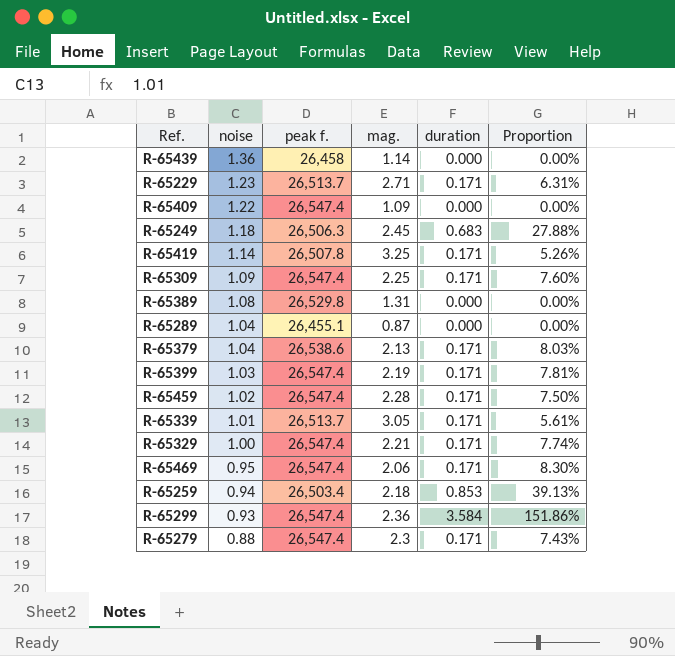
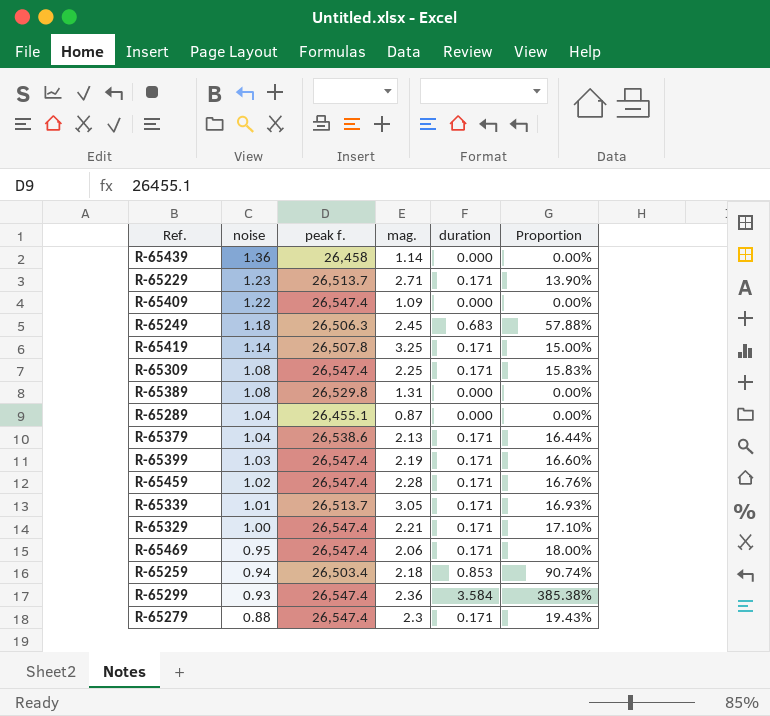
column Proportion | formula: [duration] / [mag.] -> [duration] / [noise]
R-65309 | noise: 1.09 -> 1.08

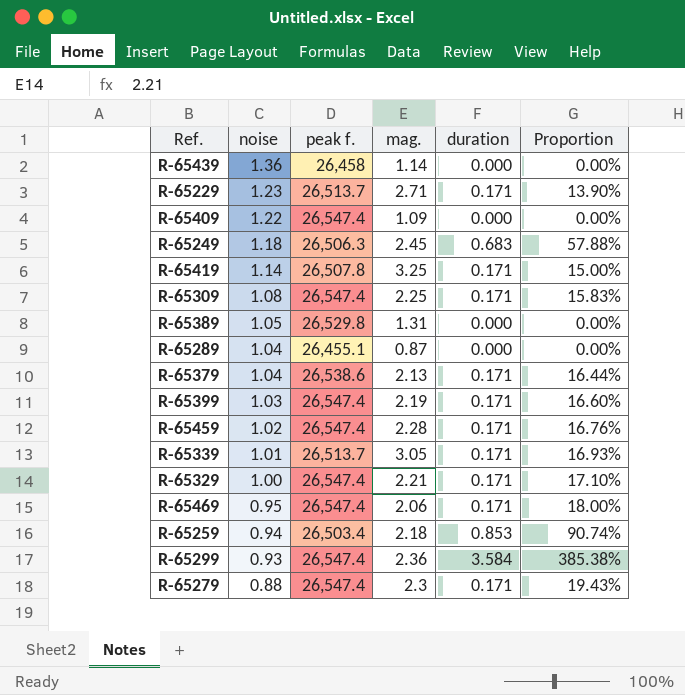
R-65389 | noise: 1.08 -> 1.05

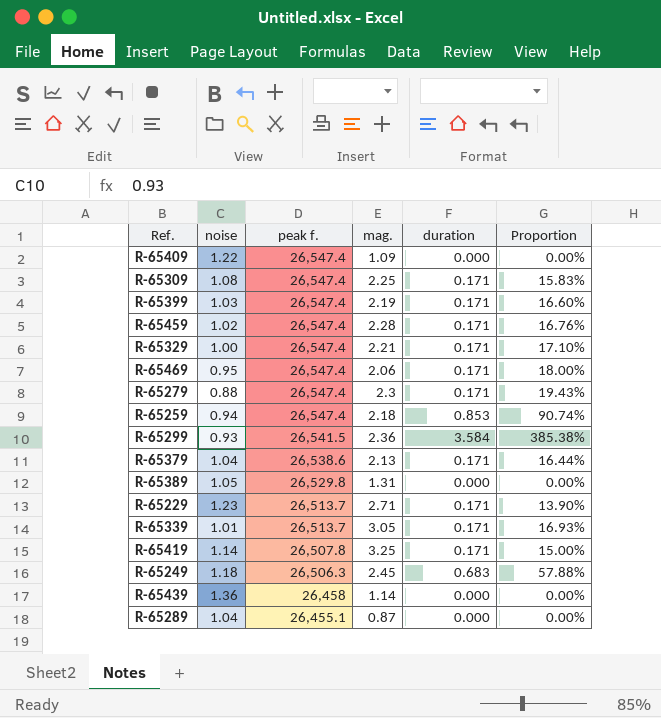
row order: noise descending -> peak f. descending
R-65259 | peak f.: 26,503.4 -> 26,547.4
R-65299 | peak f.: 26,547.4 -> 26,541.5

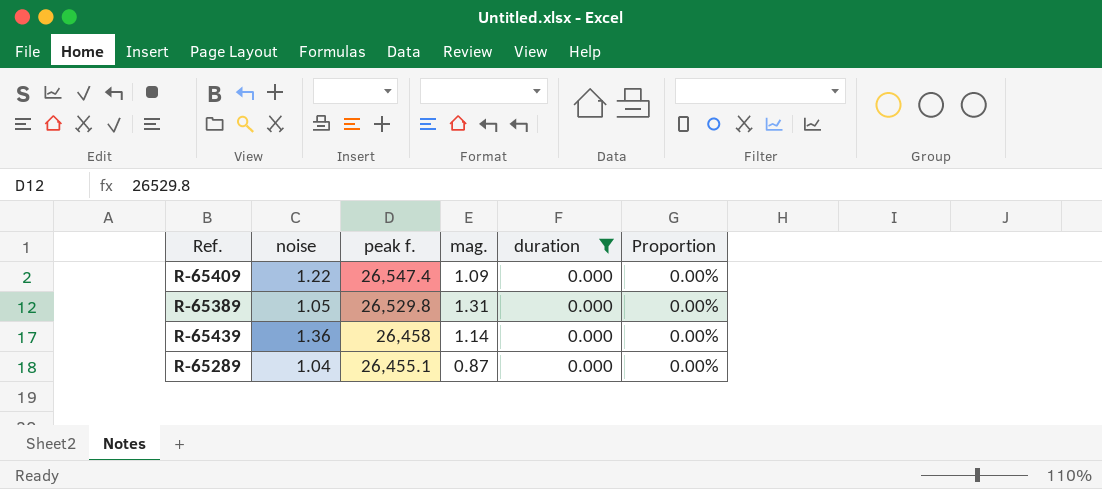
filter: none -> duration = 0.000

